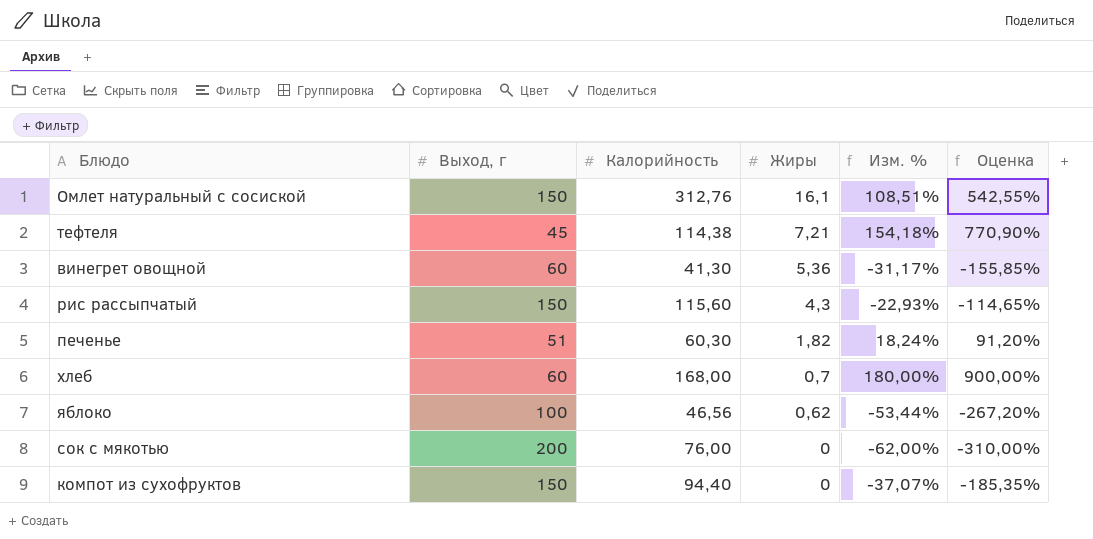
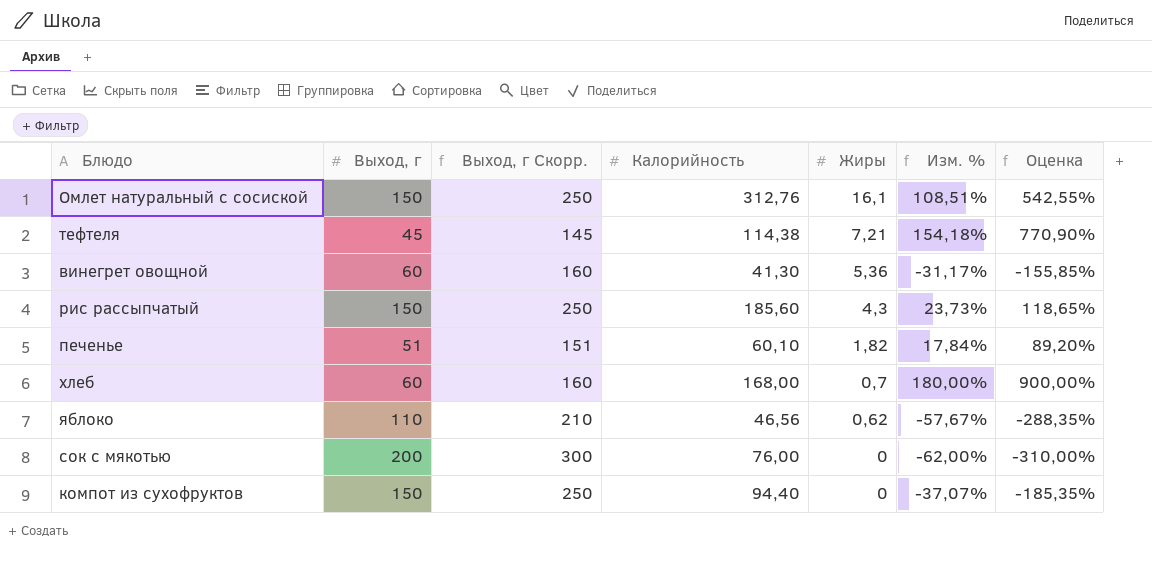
column Выход, г Скорр. | formula: none -> [Выход, г] + 100
рис рассыпчатый | Калорийность: 115,60 -> 185,60
рис рассыпчатый | Изм. %: -22,93% -> 23,73%
рис рассыпчатый | Оценка: -114,65% -> 118,65%
печенье | Калорийность: 60,30 -> 60,10
печенье | Изм. %: 18,24% -> 17,84%
печенье | Оценка: 91,20% -> 89,20%
яблоко | Выход, г: 100 -> 110
яблоко | Изм. %: -53,44% -> -57,67%
яблоко | Оценка: -267,20% -> -288,35%

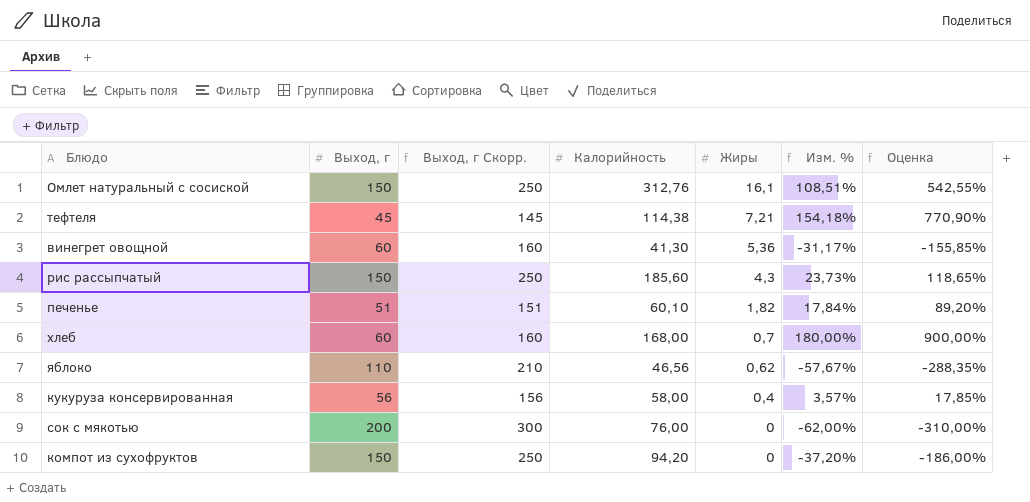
row кукуруза консервированная: none -> 56 | 156 | 58,00 | 0,4 | 3,57% | 17,85%
компот из сухофруктов | Калорийность: 94,40 -> 94,20
компот из сухофруктов | Изм. %: -37,07% -> -37,20%
компот из сухофруктов | Оценка: -185,35% -> -186,00%

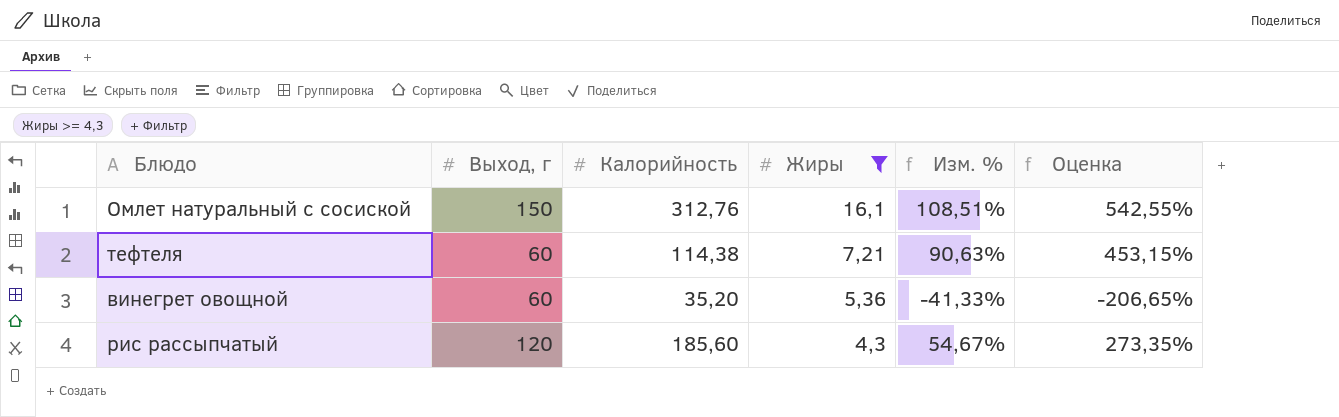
filter: none -> Жиры >= 4,3
column Выход, г Скорр. | formula: [Выход, г] + 100 -> none
тефтеля | Выход, г: 45 -> 60
тефтеля | Изм. %: 154,18% -> 90,63%
тефтеля | Оценка: 770,90% -> 453,15%
винегрет овощной | Калорийность: 41,30 -> 35,20
винегрет овощной | Изм. %: -31,17% -> -41,33%
винегрет овощной | Оценка: -155,85% -> -206,65%
рис рассыпчатый | Выход, г: 150 -> 120
рис рассыпчатый | Изм. %: 23,73% -> 54,67%
рис рассыпчатый | Оценка: 118,65% -> 273,35%

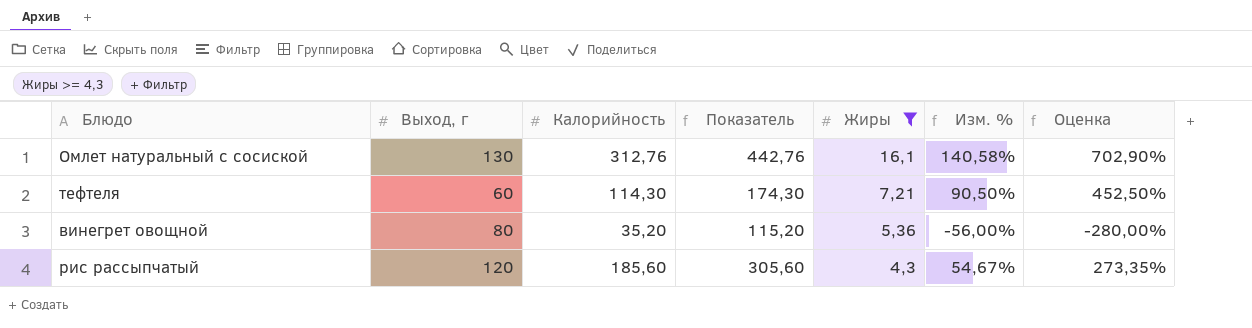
column Показатель | formula: none -> [Выход, г] + [Калорийность]
Омлет натуральный с сосиской | Выход, г: 150 -> 130
Омлет натуральный с сосиской | Изм. %: 108,51% -> 140,58%
Омлет натуральный с сосиской | Оценка: 542,55% -> 702,90%
тефтеля | Калорийность: 114,38 -> 114,30
тефтеля | Изм. %: 90,63% -> 90,50%
тефтеля | Оценка: 453,15% -> 452,50%
винегрет овощной | Выход, г: 60 -> 80
винегрет овощной | Изм. %: -41,33% -> -56,00%
винегрет овощной | Оценка: -206,65% -> -280,00%

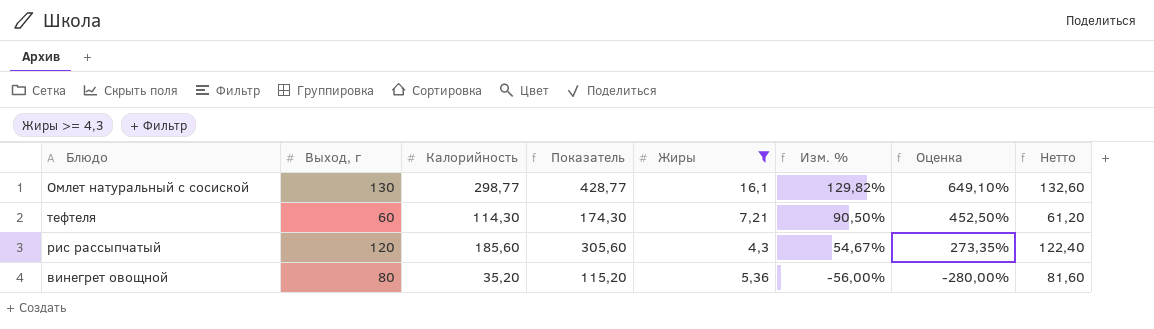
row order: Жиры descending -> Изм. % descending
column Нетто | formula: none -> [Выход, г] * 1,02
Омлет натуральный с сосиской | Калорийность: 312,76 -> 298,77
Омлет натуральный с сосиской | Показатель: 442,76 -> 428,77
Омлет натуральный с сосиской | Изм. %: 140,58% -> 129,82%
Омлет натуральный с сосиской | Оценка: 702,90% -> 649,10%

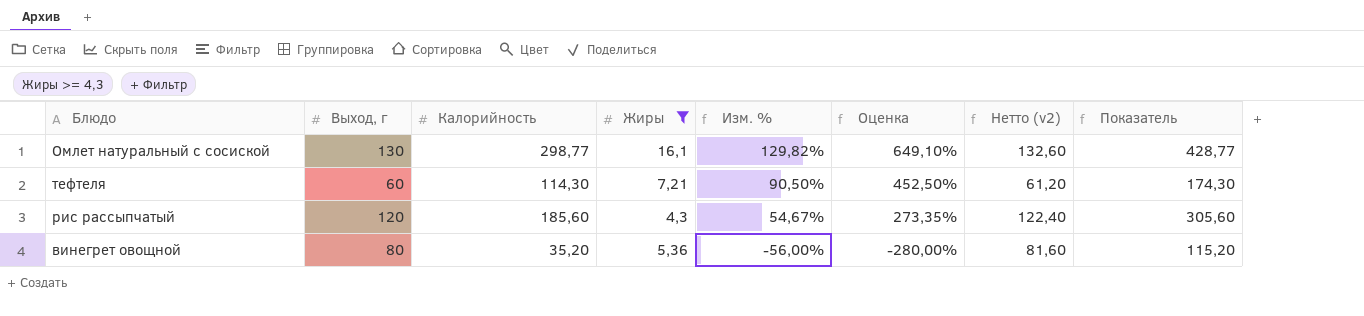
column name: Нетто -> Нетто (v2)
column Показатель | position: 4 -> 8

